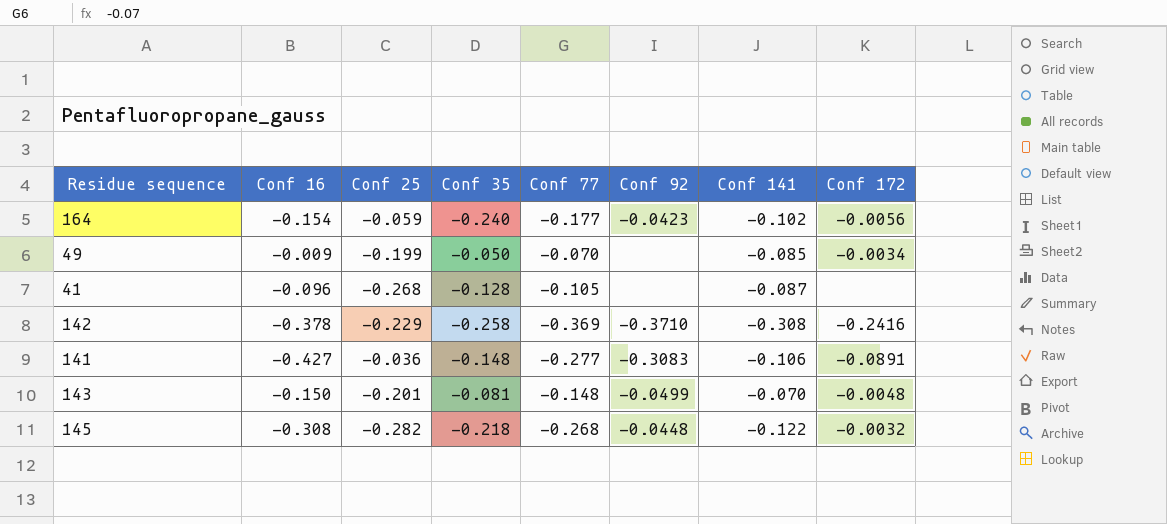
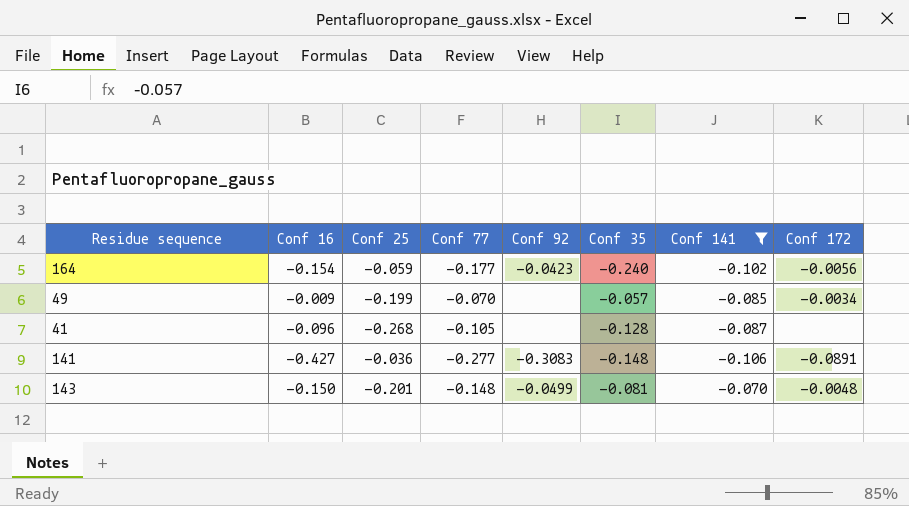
filter: none -> Conf 141 >= -0.106
column Conf 35 | position: 4 -> 6
49 | Conf 35: -0.050 -> -0.057

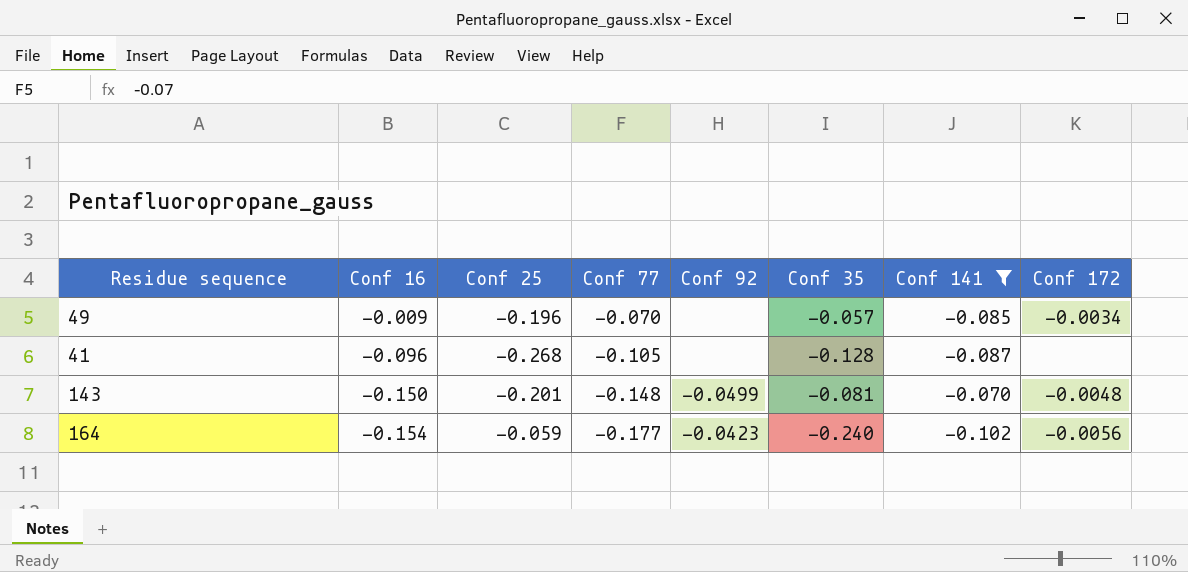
row order: none -> Conf 16 descending
row 141: -0.427 | -0.036 | -0.277 | -0.3083 | -0.148 | -0.106 | -0.0891 -> none
49 | Conf 25: -0.199 -> -0.196

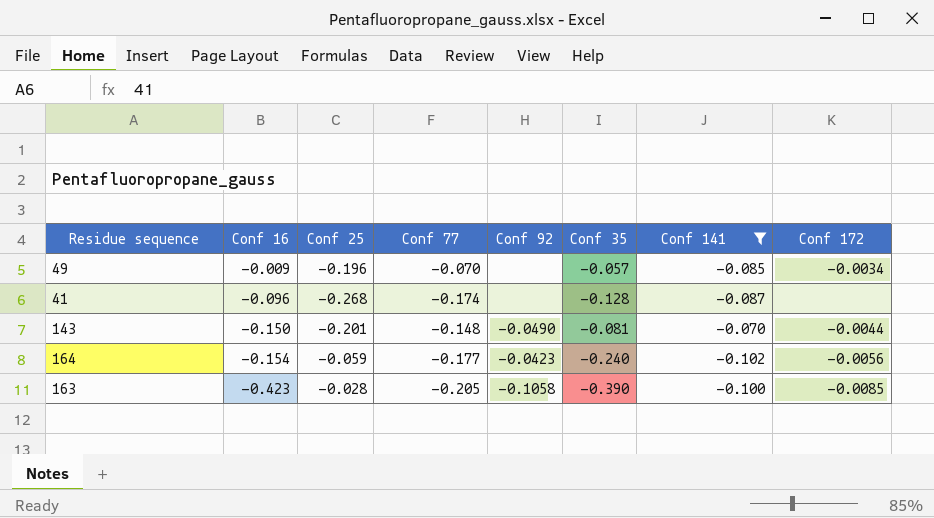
41 | Conf 77: -0.105 -> -0.174
143 | Conf 92: -0.0499 -> -0.0490
143 | Conf 172: -0.0048 -> -0.0044
row 163: none -> -0.423 | -0.028 | -0.205 | -0.1058 | -0.390 | -0.100 | -0.0085

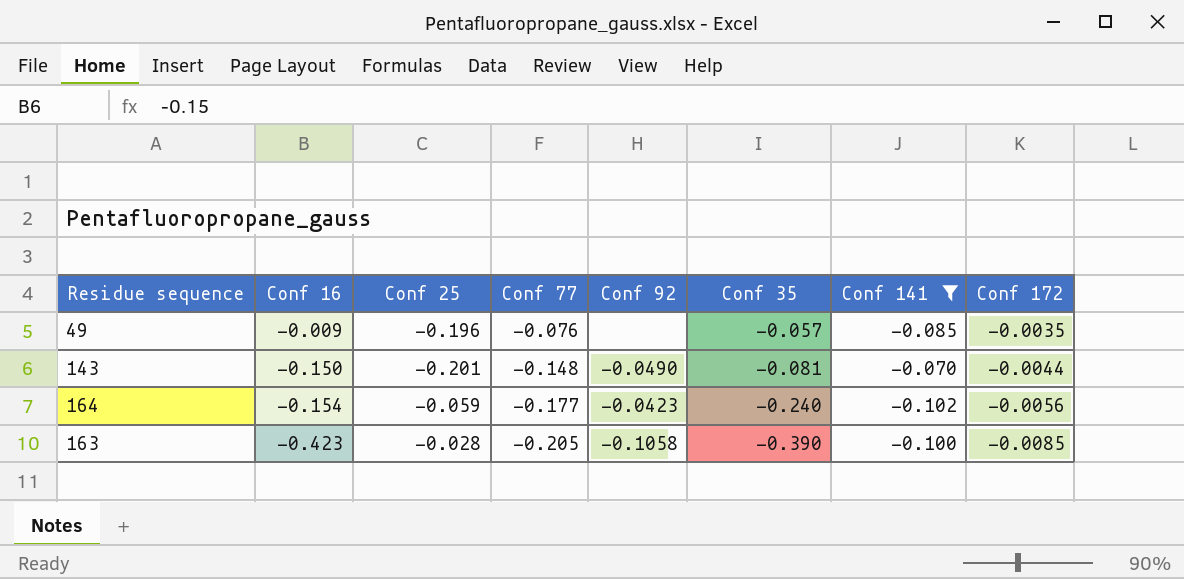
row 41: -0.096 | -0.268 | -0.174 | none | -0.128 | -0.087 | none -> none
49 | Conf 77: -0.070 -> -0.076
49 | Conf 172: -0.0034 -> -0.0035

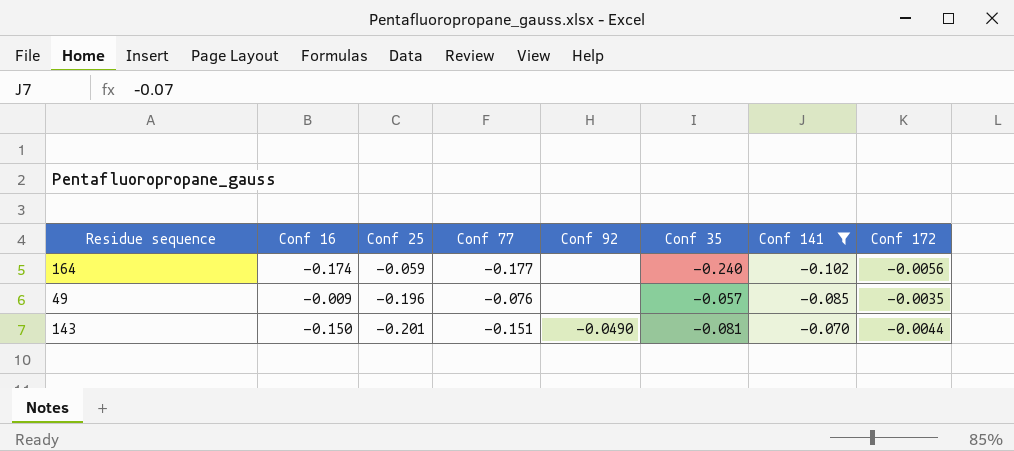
row order: Conf 16 descending -> Conf 25 descending
row 163: -0.423 | -0.028 | -0.205 | -0.1058 | -0.390 | -0.100 | -0.0085 -> none
164 | Conf 16: -0.154 -> -0.174
164 | Conf 92: -0.0423 -> none
143 | Conf 77: -0.148 -> -0.151

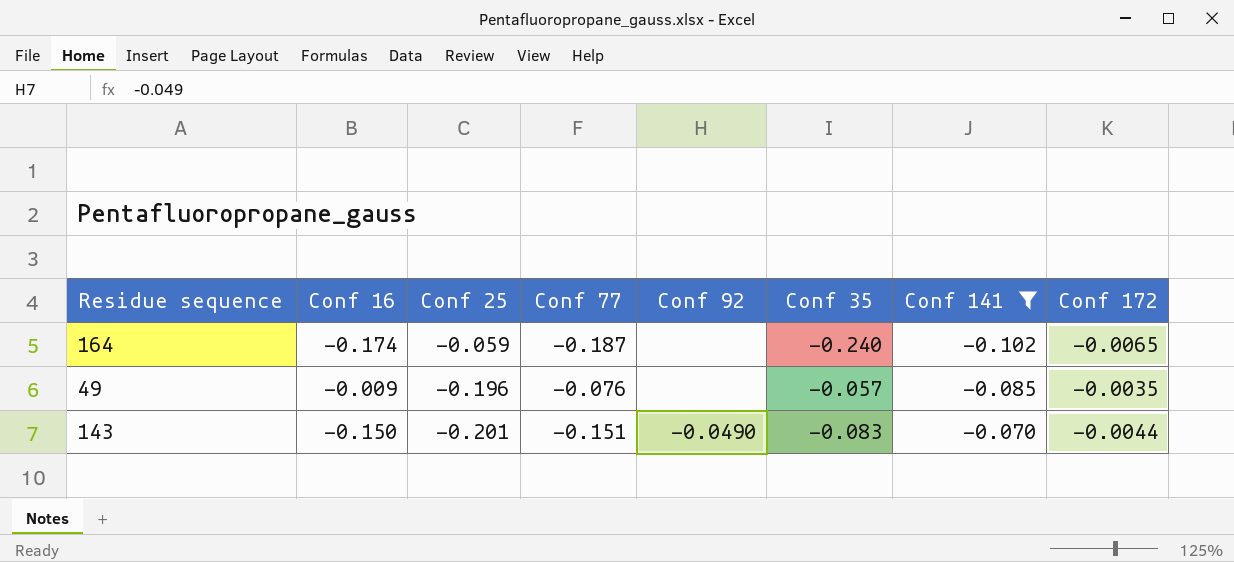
164 | Conf 77: -0.177 -> -0.187
164 | Conf 172: -0.0056 -> -0.0065
143 | Conf 35: -0.081 -> -0.083

